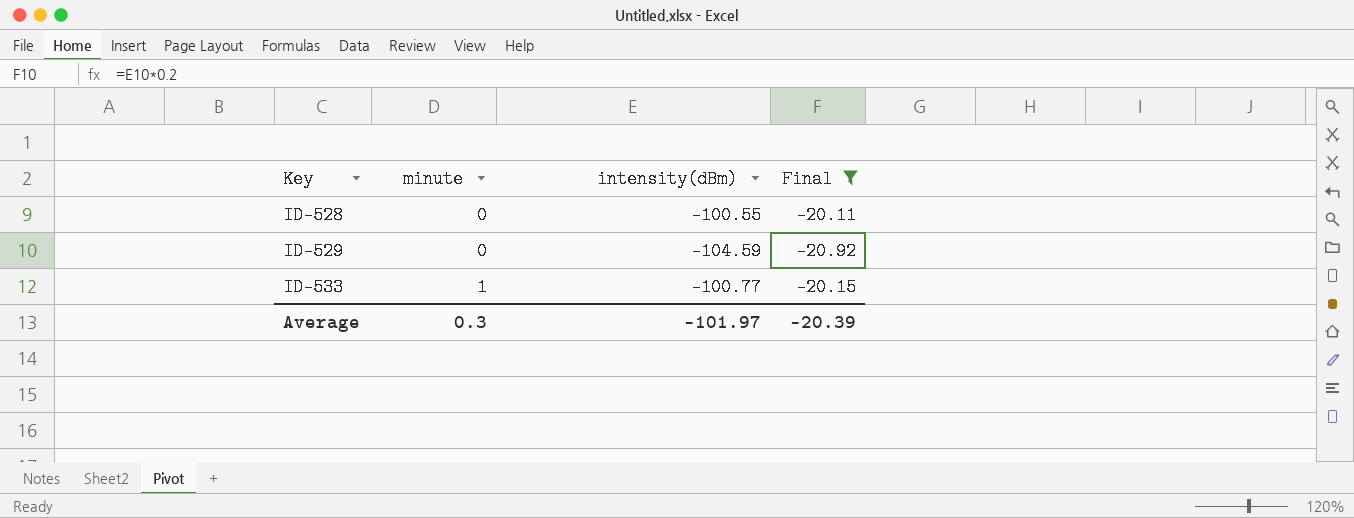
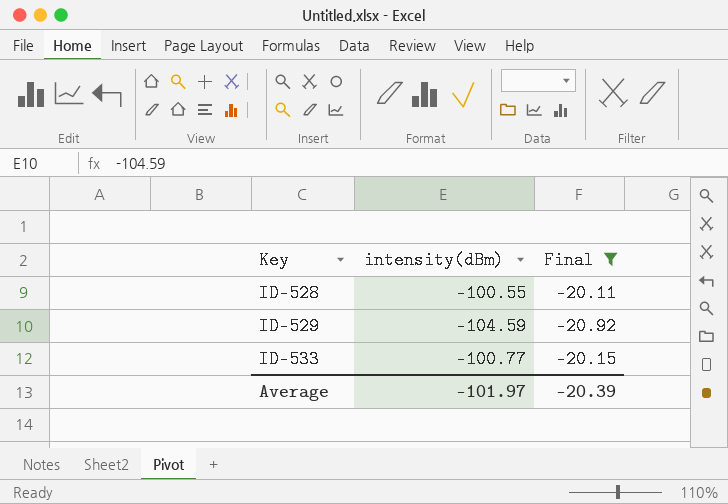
column minute | position: 2 -> none

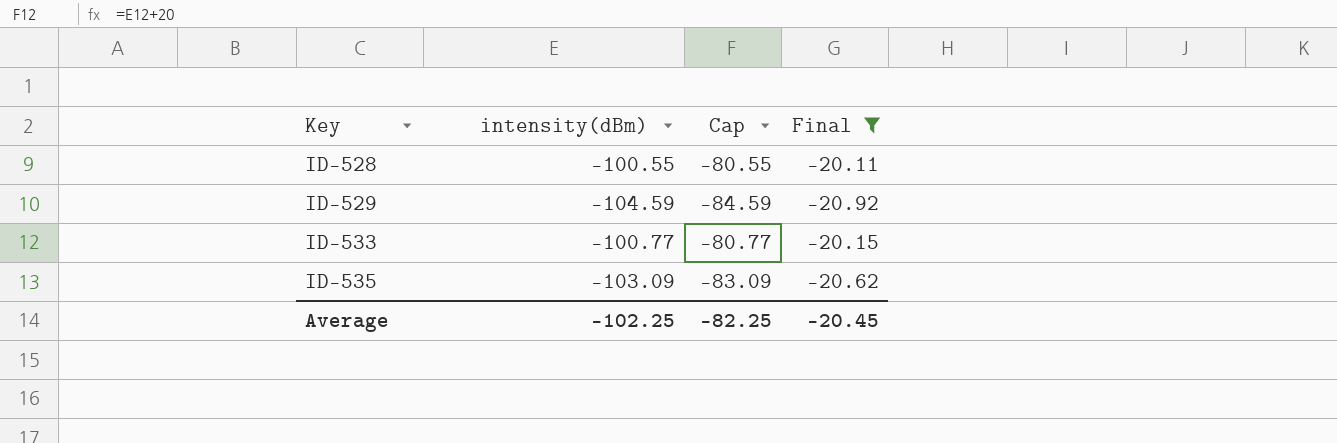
column Cap | formula: none -> [intensity(dBm)] + 20
row ID-535: none -> -103.09 | -83.09 | -20.62
Average | intensity(dBm): -101.97 -> -102.25
Average | Final: -20.39 -> -20.45

